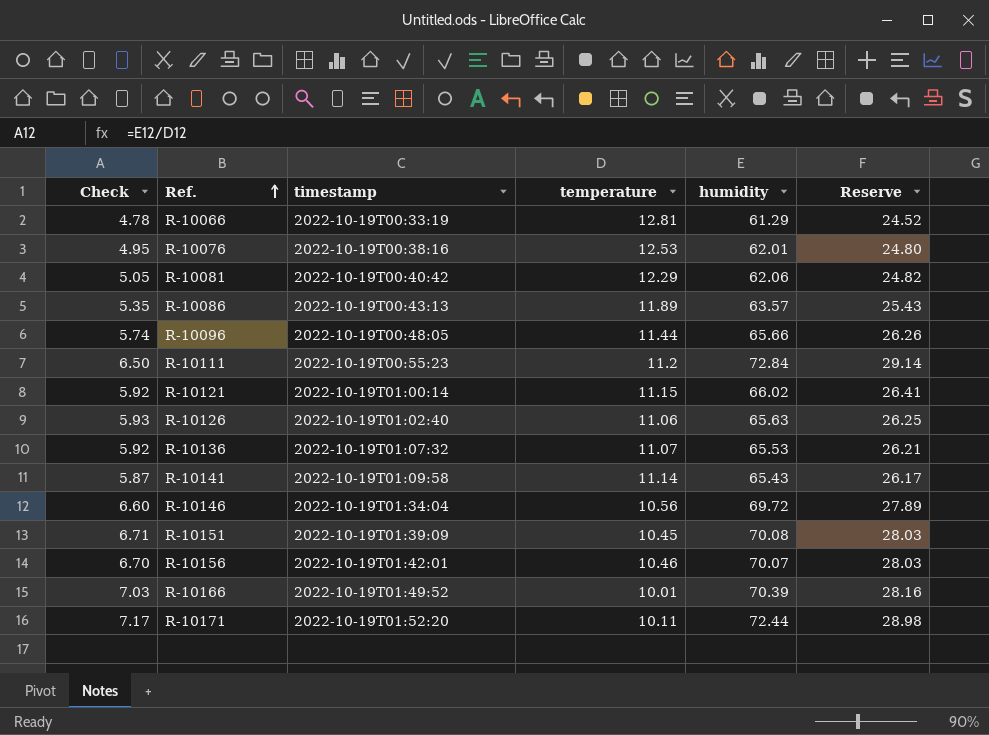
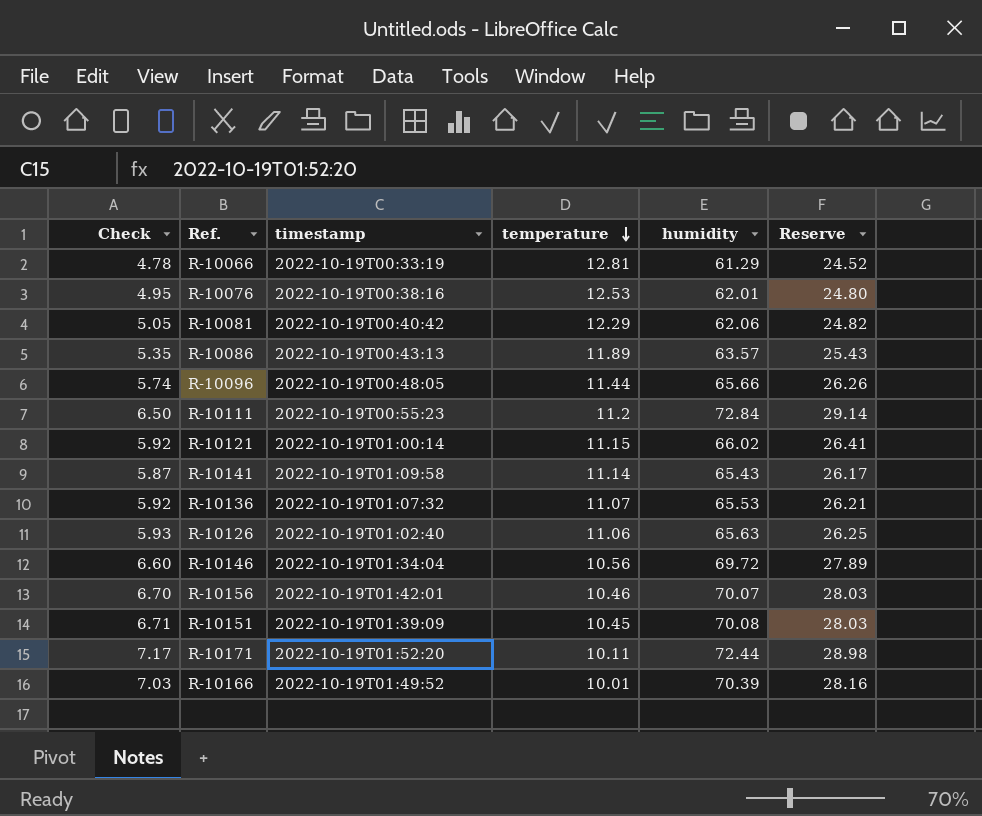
row order: Ref. ascending -> temperature descending

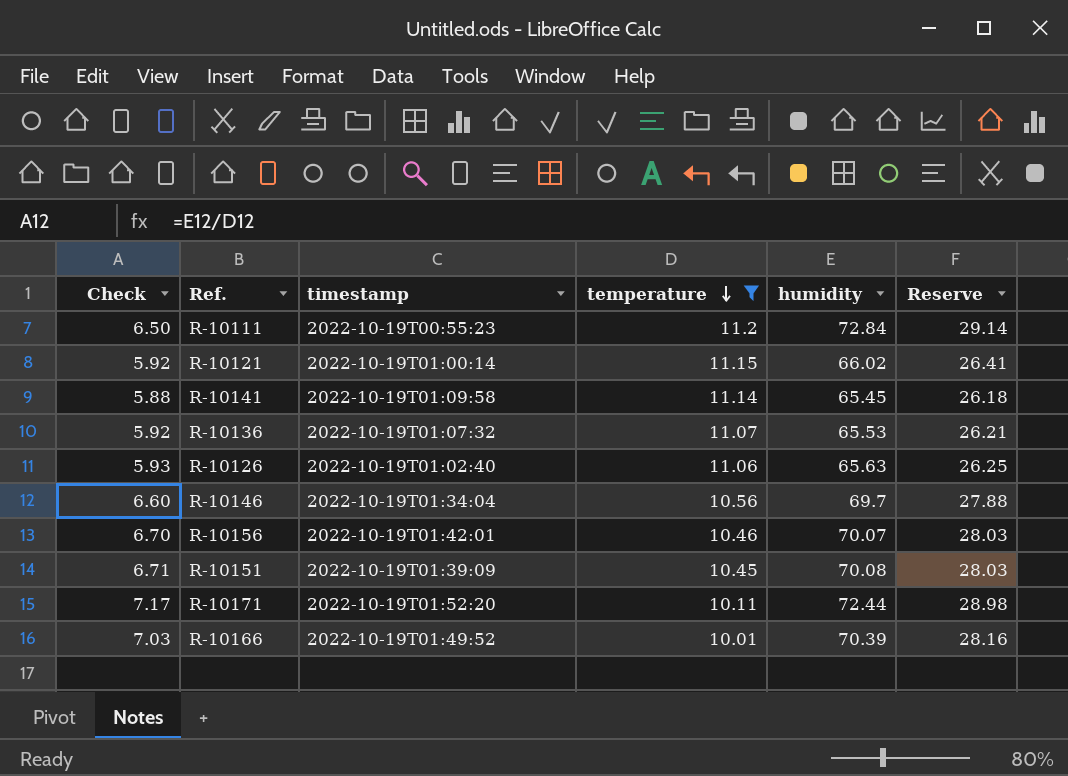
filter: none -> temperature <= 11.2
R-10141 | Check: 5.87 -> 5.88
R-10141 | humidity: 65.43 -> 65.45
R-10141 | Reserve: 26.17 -> 26.18
R-10146 | humidity: 69.72 -> 69.7
R-10146 | Reserve: 27.89 -> 27.88

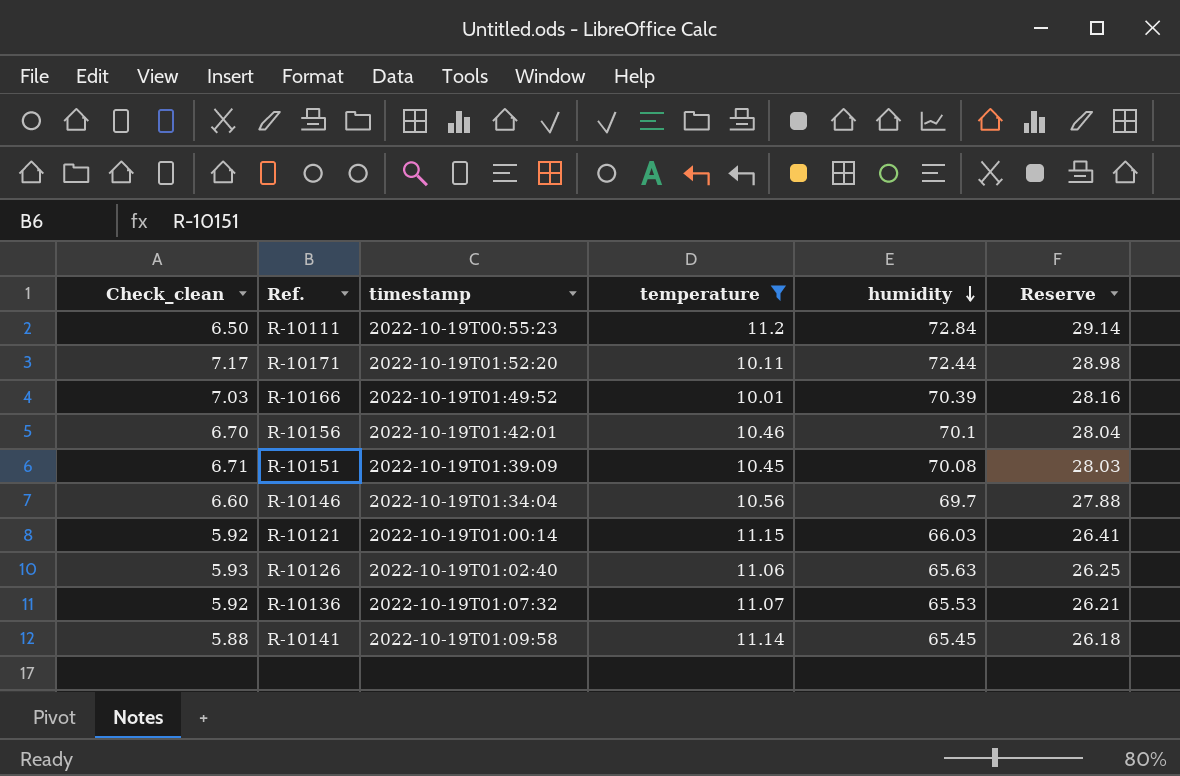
row order: temperature descending -> humidity descending
column name: Check -> Check_clean
R-10156 | humidity: 70.07 -> 70.1
R-10156 | Reserve: 28.03 -> 28.04
R-10121 | humidity: 66.02 -> 66.03

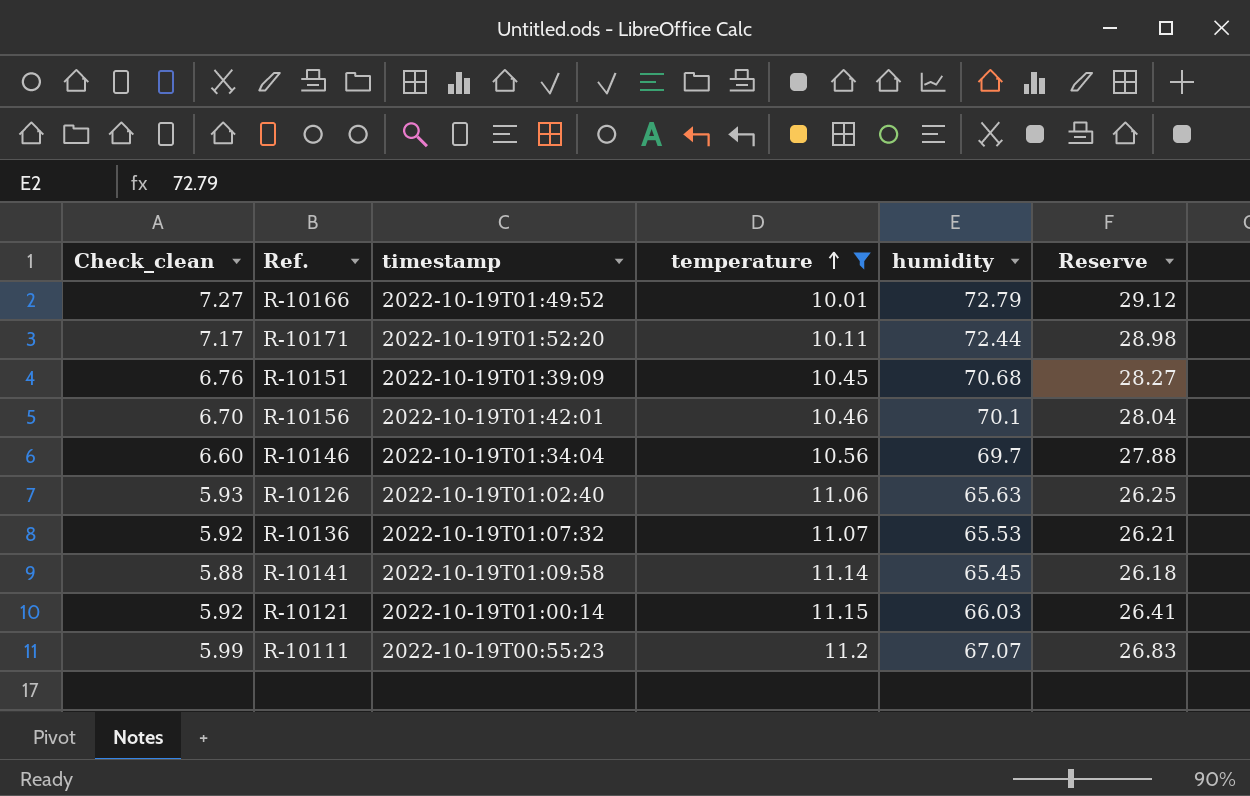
row order: humidity descending -> temperature ascending
R-10166 | Check_clean: 7.03 -> 7.27
R-10166 | humidity: 70.39 -> 72.79
R-10166 | Reserve: 28.16 -> 29.12
R-10151 | Check_clean: 6.71 -> 6.76
R-10151 | humidity: 70.08 -> 70.68
R-10151 | Reserve: 28.03 -> 28.27
R-10111 | Check_clean: 6.50 -> 5.99
R-10111 | humidity: 72.84 -> 67.07
R-10111 | Reserve: 29.14 -> 26.83

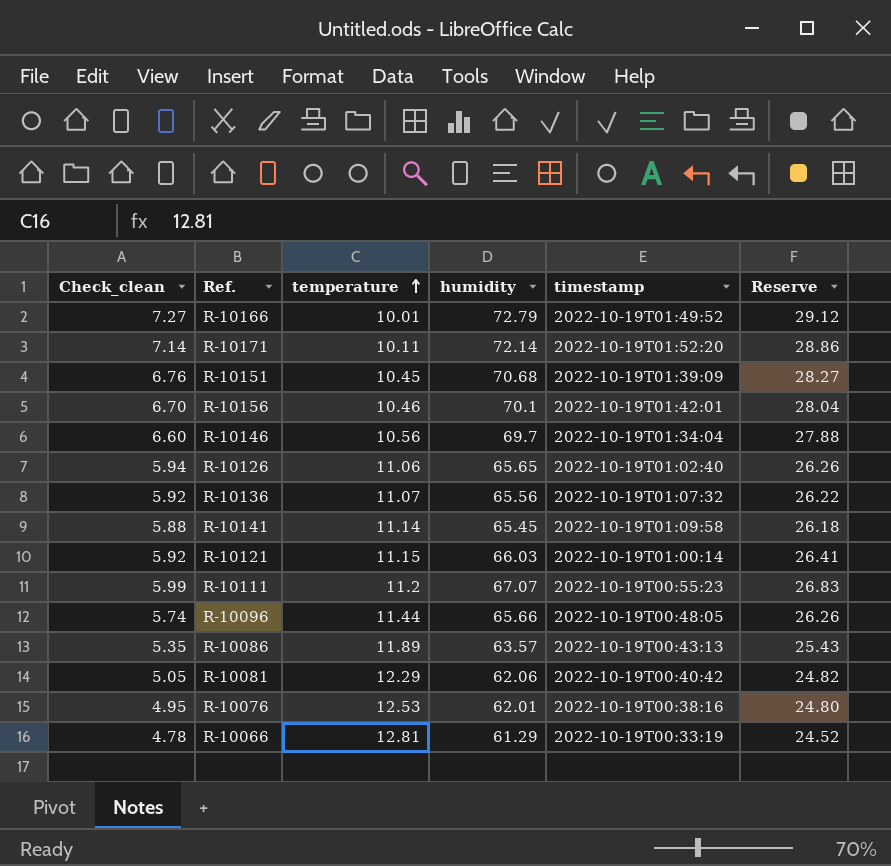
filter: temperature <= 11.2 -> none
column timestamp | position: 3 -> 5
R-10171 | Check_clean: 7.17 -> 7.14
R-10171 | humidity: 72.44 -> 72.14
R-10171 | Reserve: 28.98 -> 28.86
R-10126 | Check_clean: 5.93 -> 5.94
R-10126 | humidity: 65.63 -> 65.65
R-10126 | Reserve: 26.25 -> 26.26
R-10136 | humidity: 65.53 -> 65.56
R-10136 | Reserve: 26.21 -> 26.22

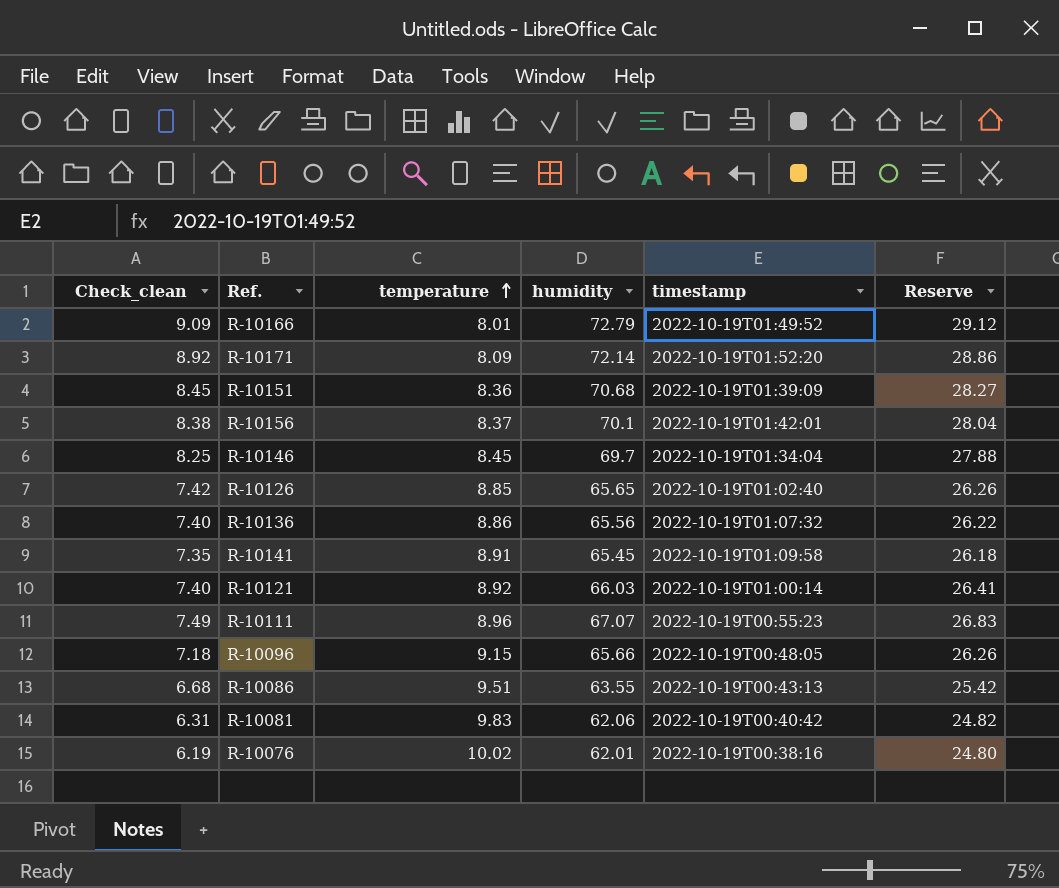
row R-10066: 4.78 | 12.81 | 61.29 | 2022-10-19T00:33:19 | 24.52 -> none
R-10166 | Check_clean: 7.27 -> 9.09
R-10166 | temperature: 10.01 -> 8.01
R-10171 | Check_clean: 7.14 -> 8.92
R-10171 | temperature: 10.11 -> 8.09
R-10151 | Check_clean: 6.76 -> 8.45
R-10151 | temperature: 10.45 -> 8.36
R-10156 | Check_clean: 6.70 -> 8.38
R-10156 | temperature: 10.46 -> 8.37
R-10146 | Check_clean: 6.60 -> 8.25
R-10146 | temperature: 10.56 -> 8.45
R-10126 | Check_clean: 5.94 -> 7.42
R-10126 | temperature: 11.06 -> 8.85
R-10136 | Check_clean: 5.92 -> 7.40
R-10136 | temperature: 11.07 -> 8.86
R-10141 | Check_clean: 5.88 -> 7.35
R-10141 | temperature: 11.14 -> 8.91
R-10121 | Check_clean: 5.92 -> 7.40
R-10121 | temperature: 11.15 -> 8.92
R-10111 | Check_clean: 5.99 -> 7.49
R-10111 | temperature: 11.2 -> 8.96
R-10096 | Check_clean: 5.74 -> 7.18
R-10096 | temperature: 11.44 -> 9.15
R-10086 | Check_clean: 5.35 -> 6.68
R-10086 | temperature: 11.89 -> 9.51
R-10086 | humidity: 63.57 -> 63.55
R-10086 | Reserve: 25.43 -> 25.42
R-10081 | Check_clean: 5.05 -> 6.31
R-10081 | temperature: 12.29 -> 9.83
R-10076 | Check_clean: 4.95 -> 6.19
R-10076 | temperature: 12.53 -> 10.02

